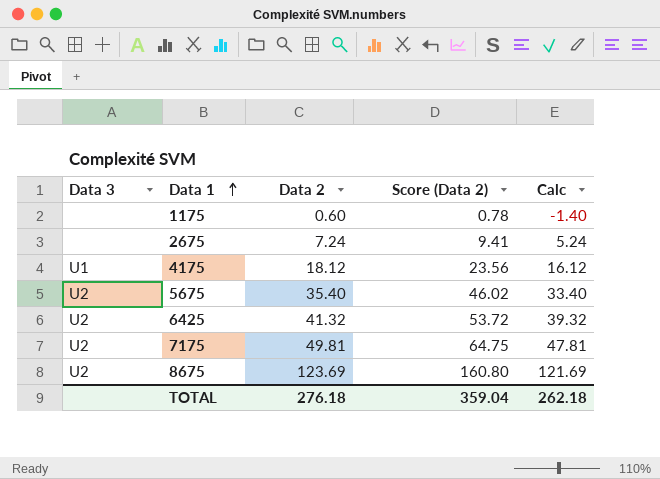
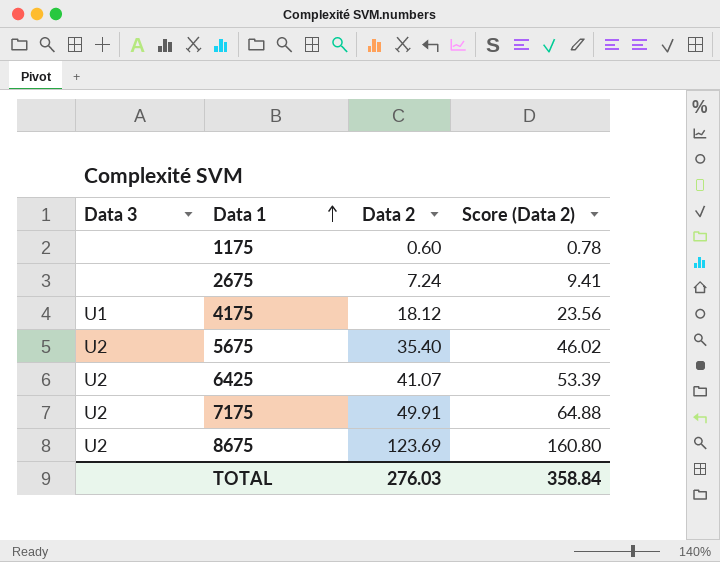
column Calc | formula: [Data 2] - 2 -> none
6425 | Data 2: 41.32 -> 41.07
6425 | Score (Data 2): 53.72 -> 53.39
7175 | Data 2: 49.81 -> 49.91
7175 | Score (Data 2): 64.75 -> 64.88
TOTAL | Data 2: 276.18 -> 276.03
TOTAL | Score (Data 2): 359.04 -> 358.84

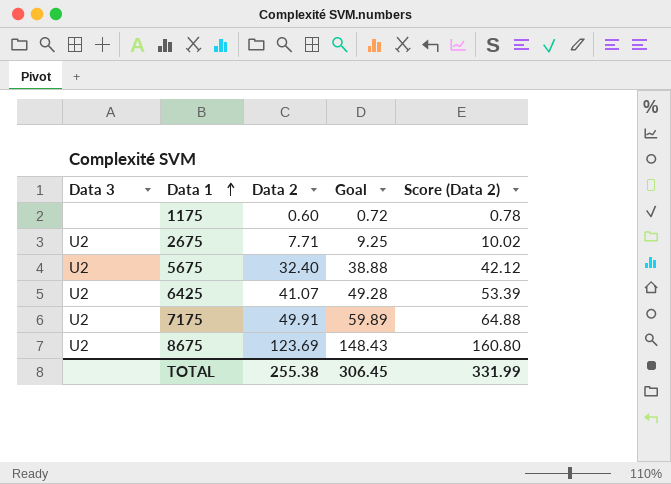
column Goal | formula: none -> [Data 2] * 1.2
row 4175: U1 | 18.12 | 23.56 -> none
2675 | Data 3: none -> U2
2675 | Data 2: 7.24 -> 7.71
2675 | Score (Data 2): 9.41 -> 10.02
5675 | Data 2: 35.40 -> 32.40
5675 | Score (Data 2): 46.02 -> 42.12
TOTAL | Data 2: 276.03 -> 255.38
TOTAL | Score (Data 2): 358.84 -> 331.99

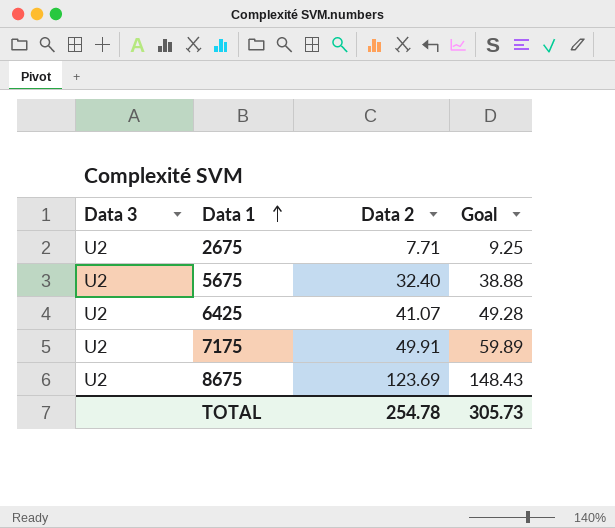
column Score (Data 2) | formula: [Data 2] * 1.3 -> none
row 1175: none | 0.60 | 0.72 | 0.78 -> none
TOTAL | Data 2: 255.38 -> 254.78
TOTAL | Goal: 306.45 -> 305.73

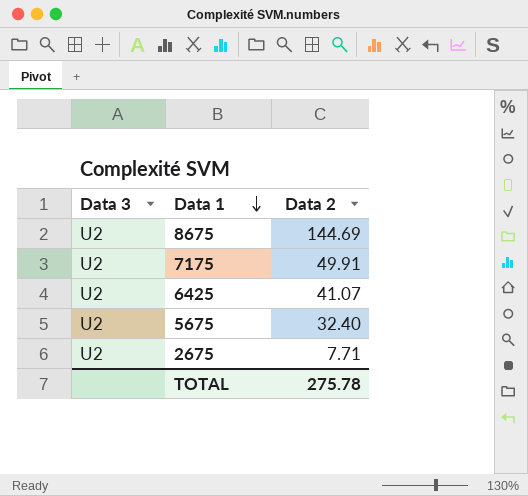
row order: Data 1 ascending -> Data 1 descending
column Goal | formula: [Data 2] * 1.2 -> none
8675 | Data 2: 123.69 -> 144.69
TOTAL | Data 2: 254.78 -> 275.78

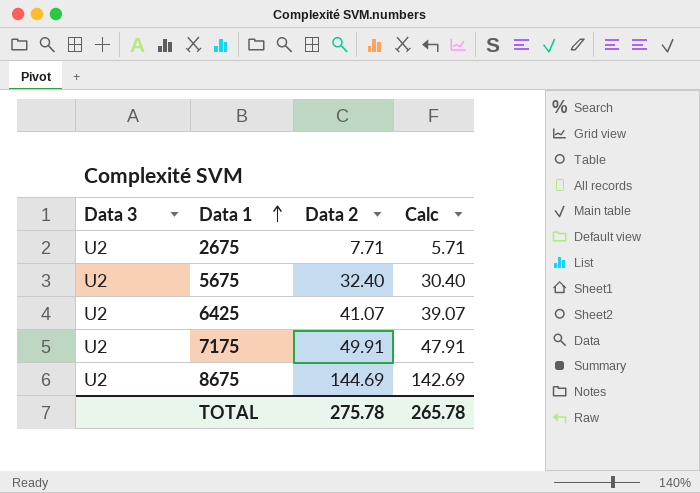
row order: Data 1 descending -> Data 1 ascending
column Calc | formula: none -> [Data 2] - 2

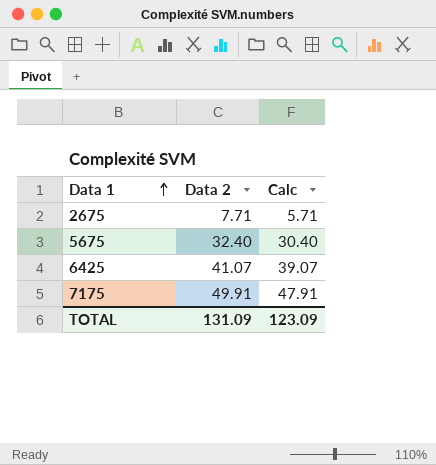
column Data 3 | position: 1 -> none
row 8675: U2 | 144.69 | 142.69 -> none
TOTAL | Data 2: 275.78 -> 131.09
TOTAL | Calc: 265.78 -> 123.09

